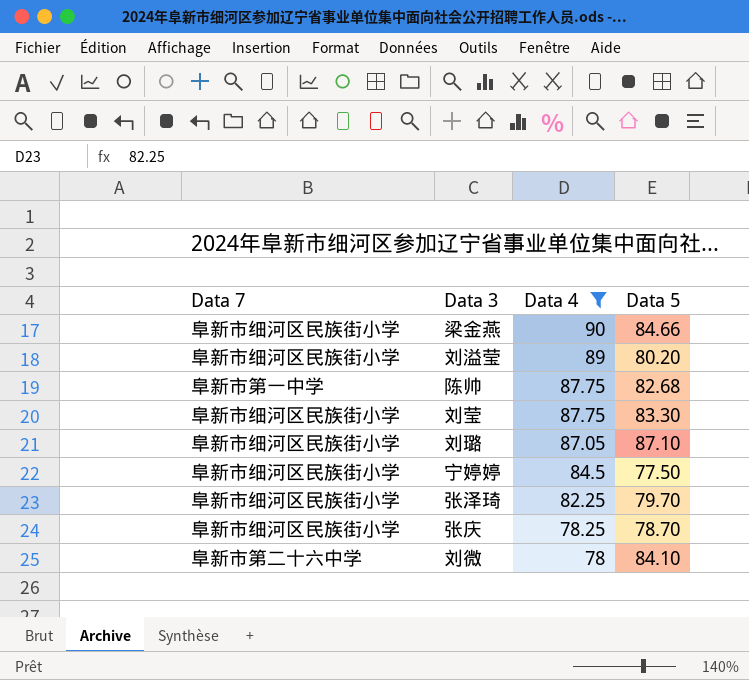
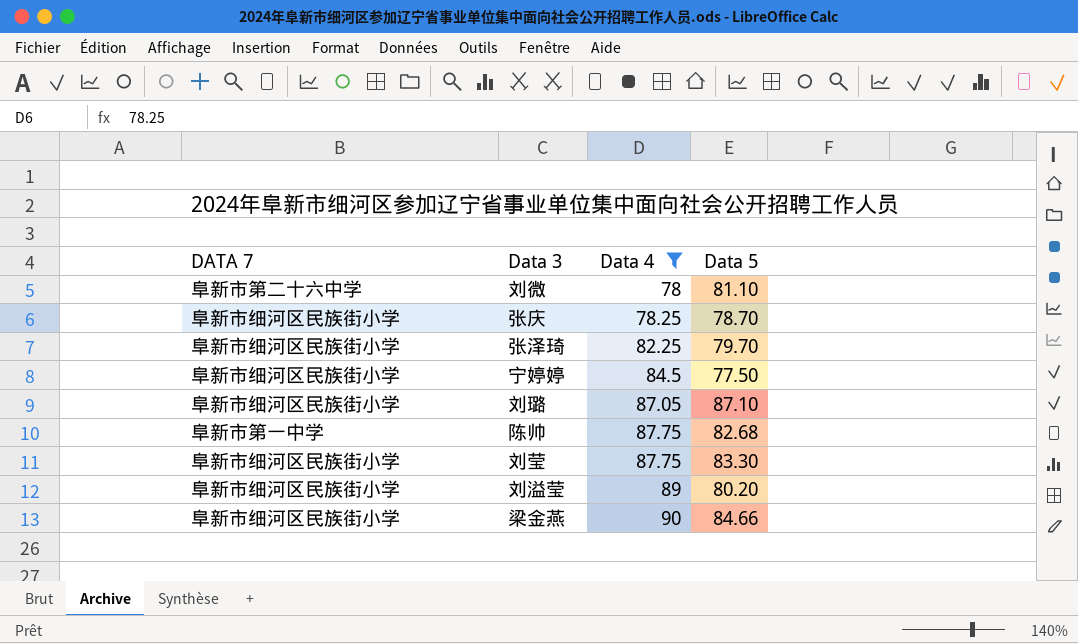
row order: Data 4 descending -> Data 4 ascending
column name: Data 7 -> DATA 7
刘微 | Data 5: 84.10 -> 81.10

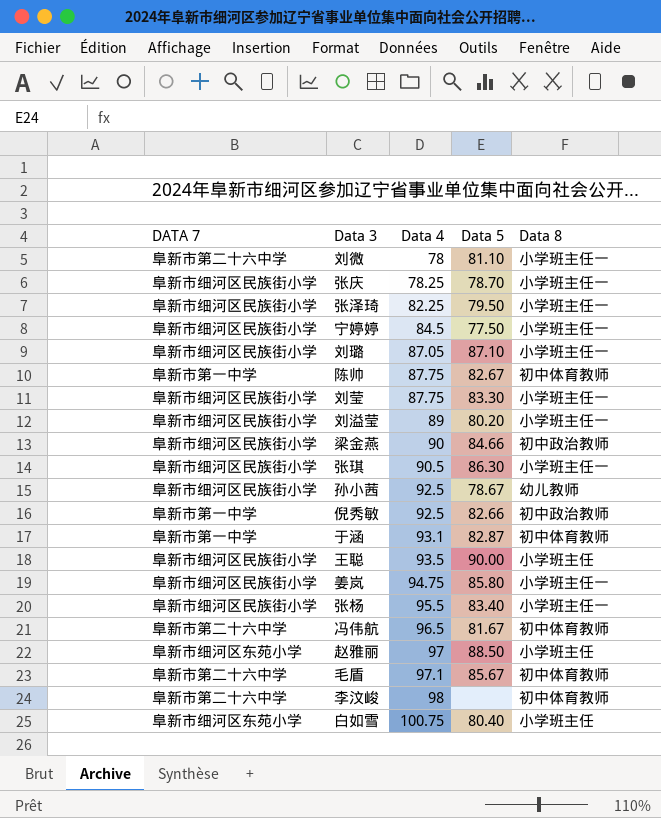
filter: Data 4 <= 90 -> none
column Data 8 | position: none -> 5
张泽琦 | Data 5: 79.70 -> 79.50
陈帅 | Data 5: 82.68 -> 82.67

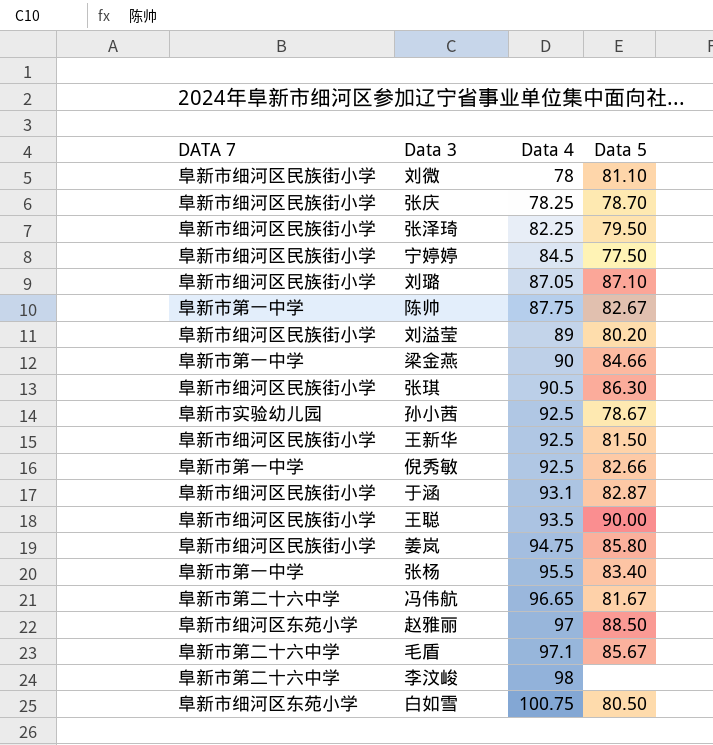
column Data 8 | position: 5 -> none
row 刘莹: 阜新市细河区民族街小学 | 87.75 | 83.30 | 小学班主任一 -> none
刘微 | DATA 7: 阜新市第二十六中学 -> 阜新市细河区民族街小学
梁金燕 | DATA 7: 阜新市细河区民族街小学 -> 阜新市第一中学
孙小茜 | DATA 7: 阜新市细河区民族街小学 -> 阜新市实验幼儿园
row 王新华: none -> 阜新市细河区民族街小学 | 92.5 | 81.50
于涵 | DATA 7: 阜新市第一中学 -> 阜新市细河区民族街小学
张杨 | DATA 7: 阜新市细河区民族街小学 -> 阜新市第一中学
冯伟航 | Data 4: 96.5 -> 96.65
白如雪 | Data 5: 80.40 -> 80.50

